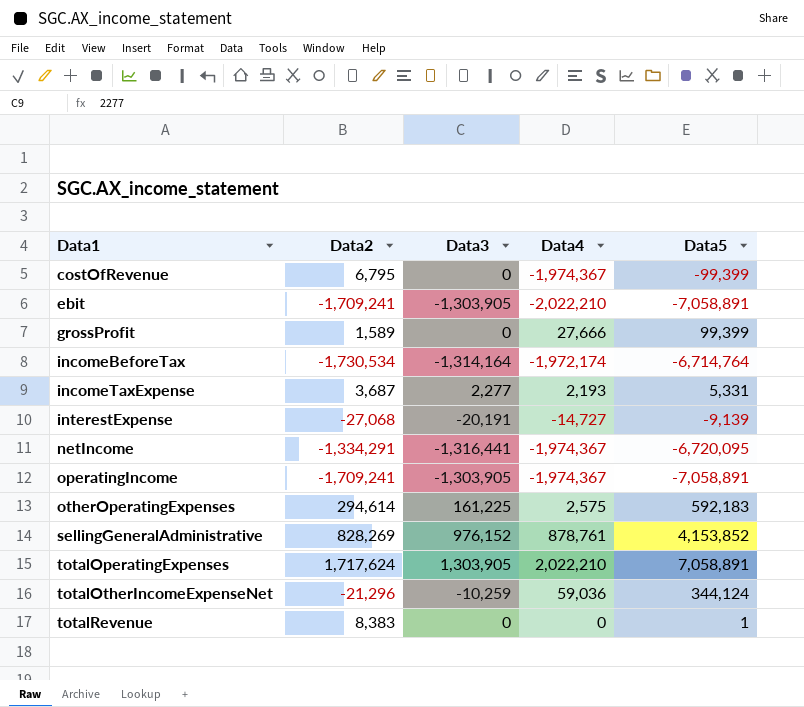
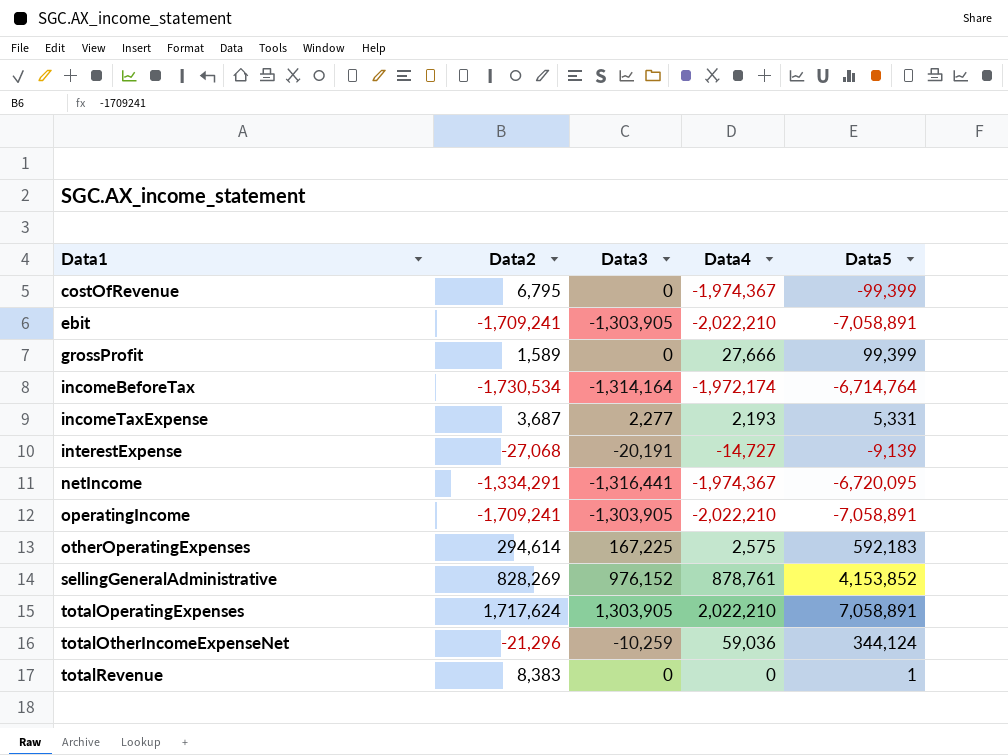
operatingIncome | Data4: -1,974,367 -> -2,022,210
otherOperatingExpenses | Data3: 161,225 -> 167,225

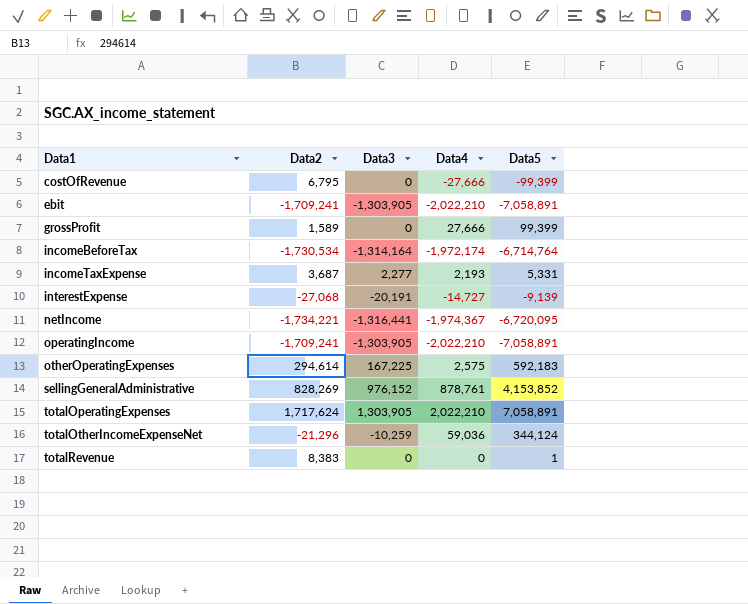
costOfRevenue | Data4: -1,974,367 -> -27,666
netIncome | Data2: -1,334,291 -> -1,734,221

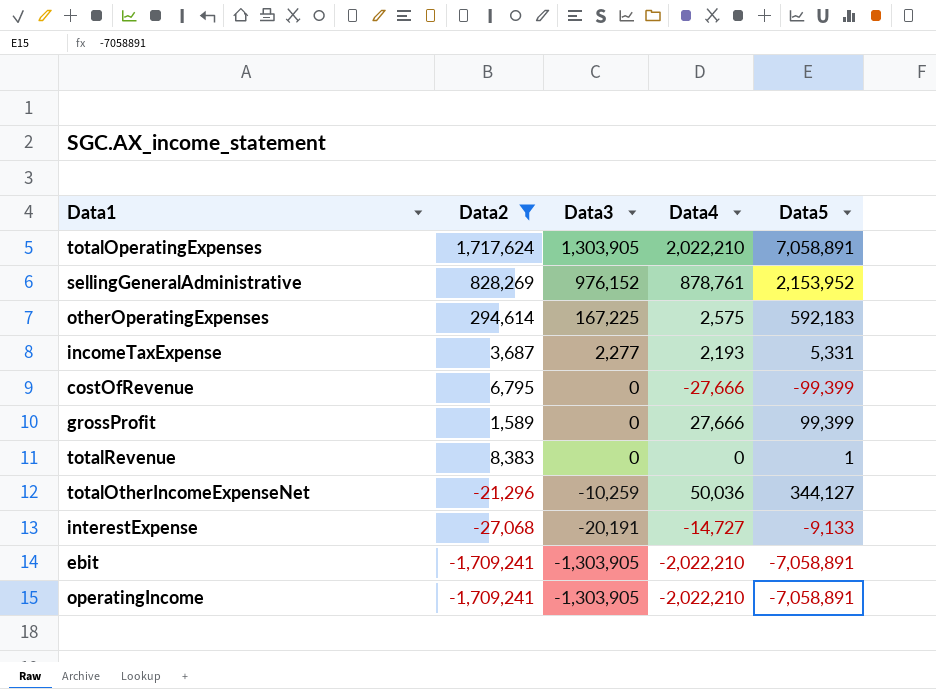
filter: none -> Data2 >= -1,709,241
row order: Data1 ascending -> Data3 descending
sellingGeneralAdministrative | Data5: 4,153,852 -> 2,153,952
totalOtherIncomeExpenseNet | Data4: 59,036 -> 50,036
totalOtherIncomeExpenseNet | Data5: 344,124 -> 344,127
interestExpense | Data5: -9,139 -> -9,133

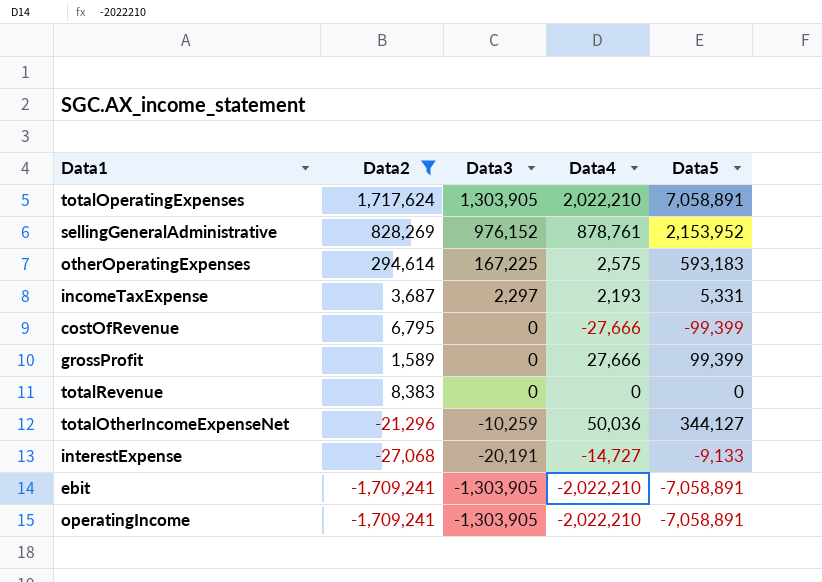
otherOperatingExpenses | Data5: 592,183 -> 593,183
incomeTaxExpense | Data3: 2,277 -> 2,297
totalRevenue | Data5: 1 -> 0

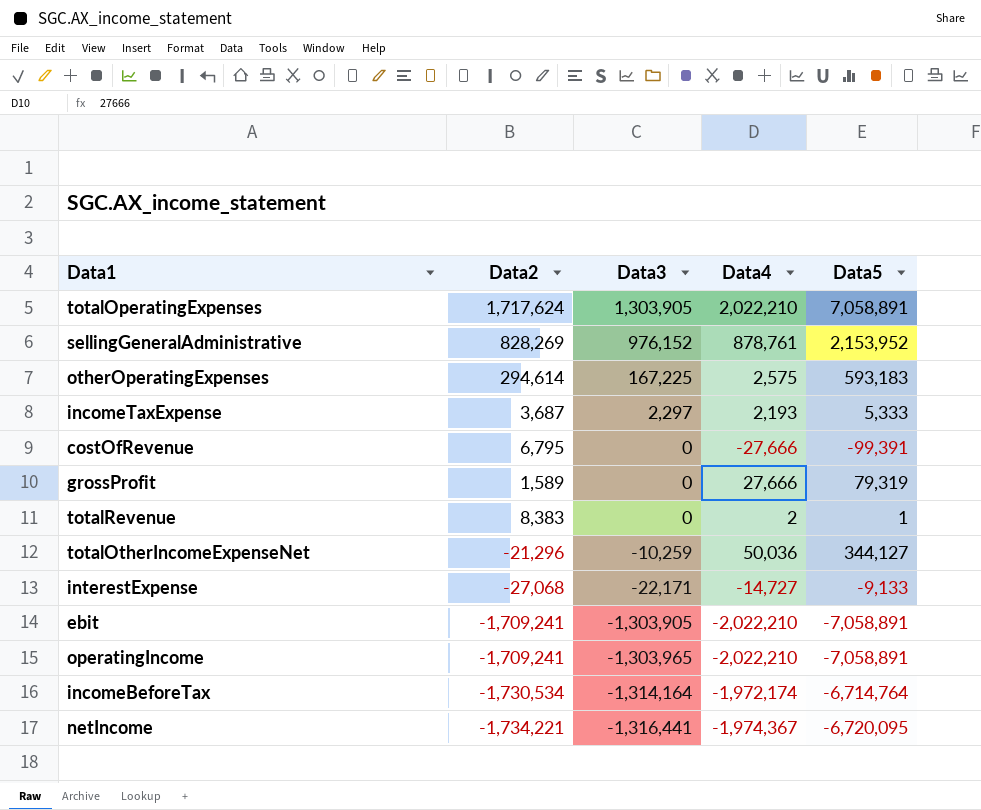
filter: Data2 >= -1,709,241 -> none
incomeTaxExpense | Data5: 5,331 -> 5,333
costOfRevenue | Data5: -99,399 -> -99,391
grossProfit | Data5: 99,399 -> 79,319
totalRevenue | Data4: 0 -> 2
totalRevenue | Data5: 0 -> 1
interestExpense | Data3: -20,191 -> -22,171
operatingIncome | Data3: -1,303,905 -> -1,303,965

